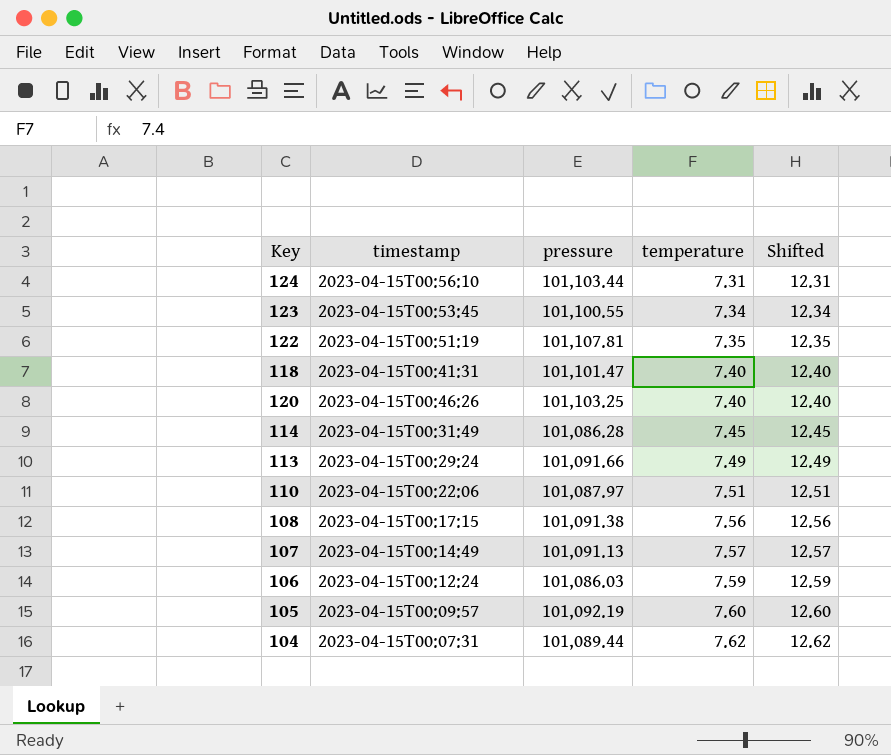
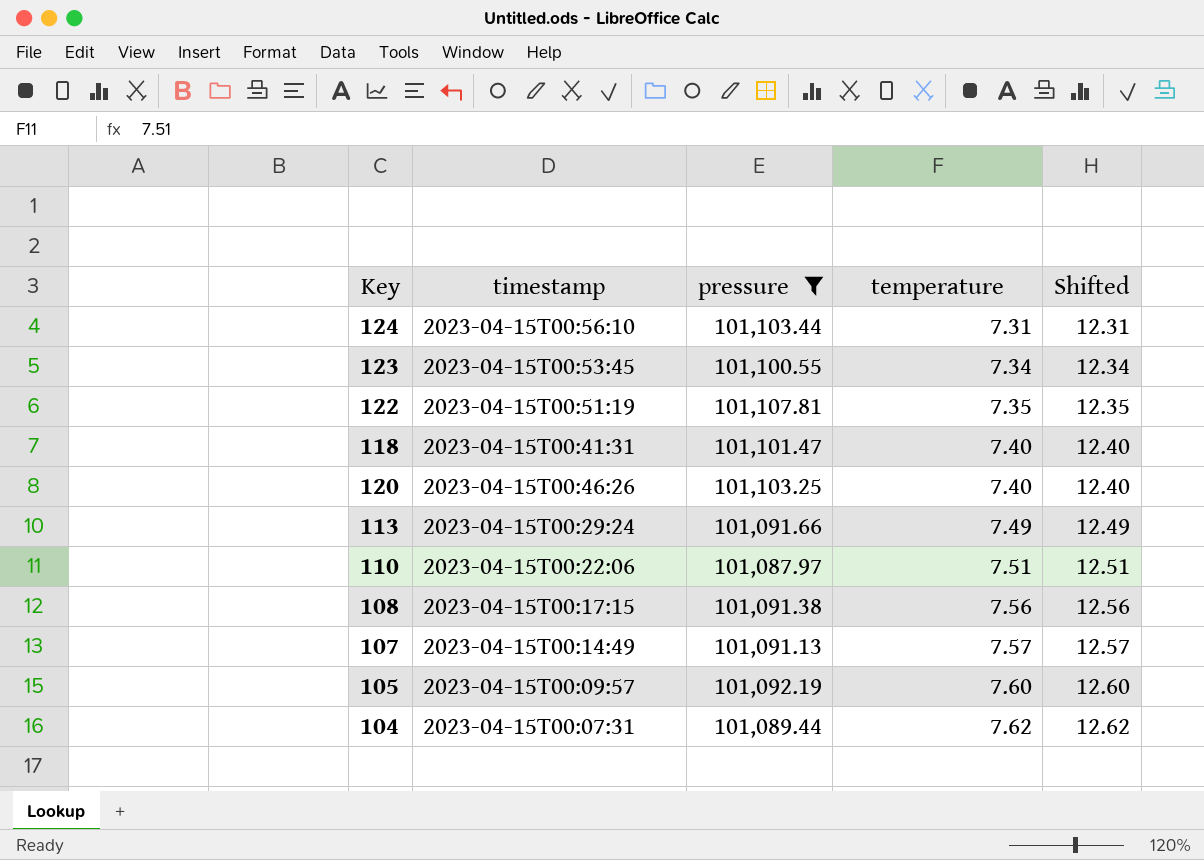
filter: none -> pressure >= 101,087.97

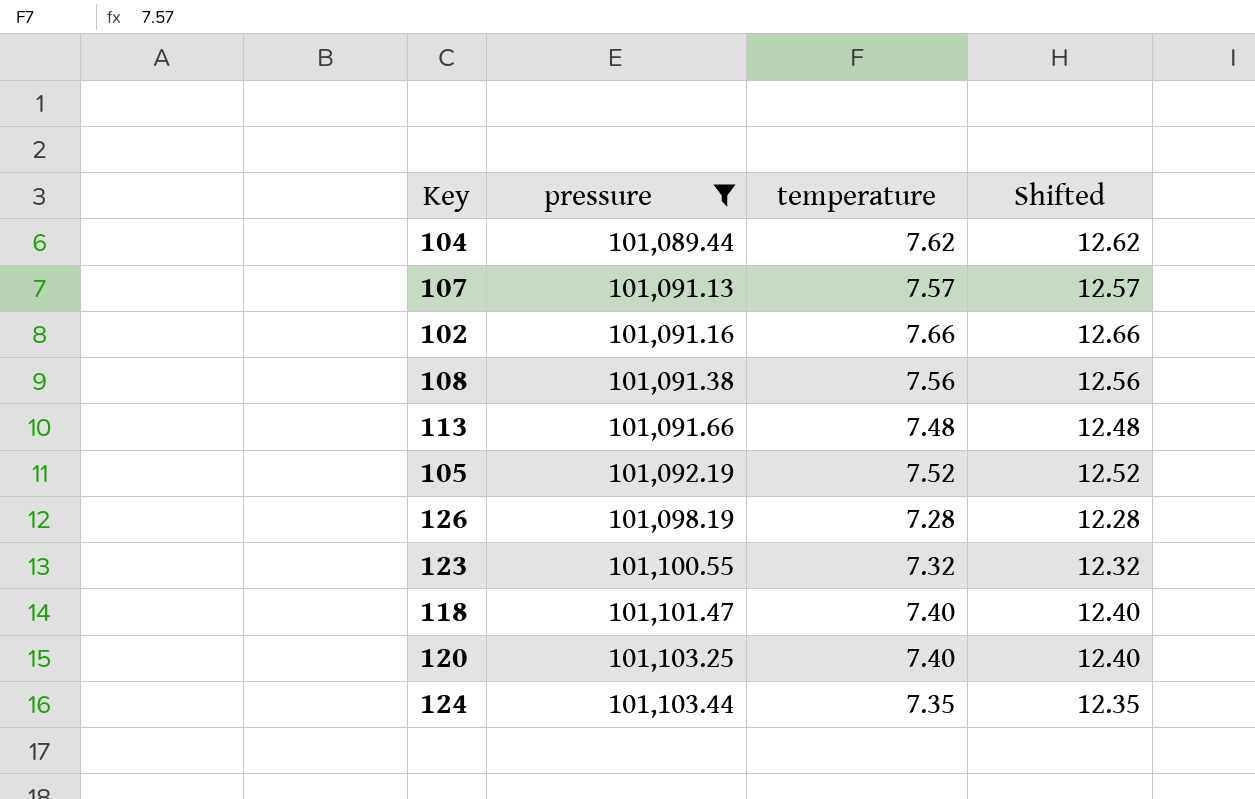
row order: temperature ascending -> pressure ascending
column timestamp | position: 2 -> none
row 122: 2023-04-15T00:51:19 | 101,107.81 | 7.35 | 12.35 -> none
row 110: 2023-04-15T00:22:06 | 101,087.97 | 7.51 | 12.51 -> none
row 102: none -> 101,091.16 | 7.66 | 12.66
113 | temperature: 7.49 -> 7.48
113 | Shifted: 12.49 -> 12.48
105 | temperature: 7.60 -> 7.52
105 | Shifted: 12.60 -> 12.52
row 126: none -> 101,098.19 | 7.28 | 12.28
123 | temperature: 7.34 -> 7.32
123 | Shifted: 12.34 -> 12.32
124 | temperature: 7.31 -> 7.35
124 | Shifted: 12.31 -> 12.35

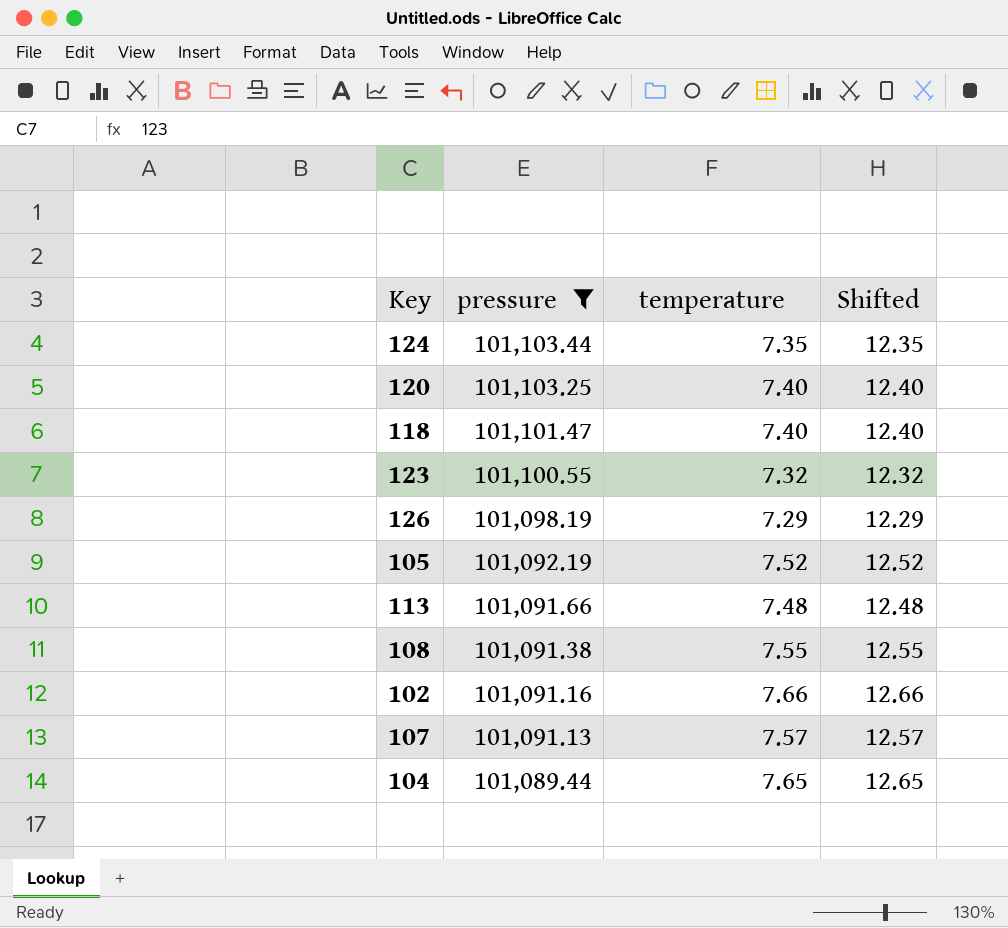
row order: pressure ascending -> pressure descending
126 | temperature: 7.28 -> 7.29
126 | Shifted: 12.28 -> 12.29
108 | temperature: 7.56 -> 7.55
108 | Shifted: 12.56 -> 12.55
104 | temperature: 7.62 -> 7.65
104 | Shifted: 12.62 -> 12.65

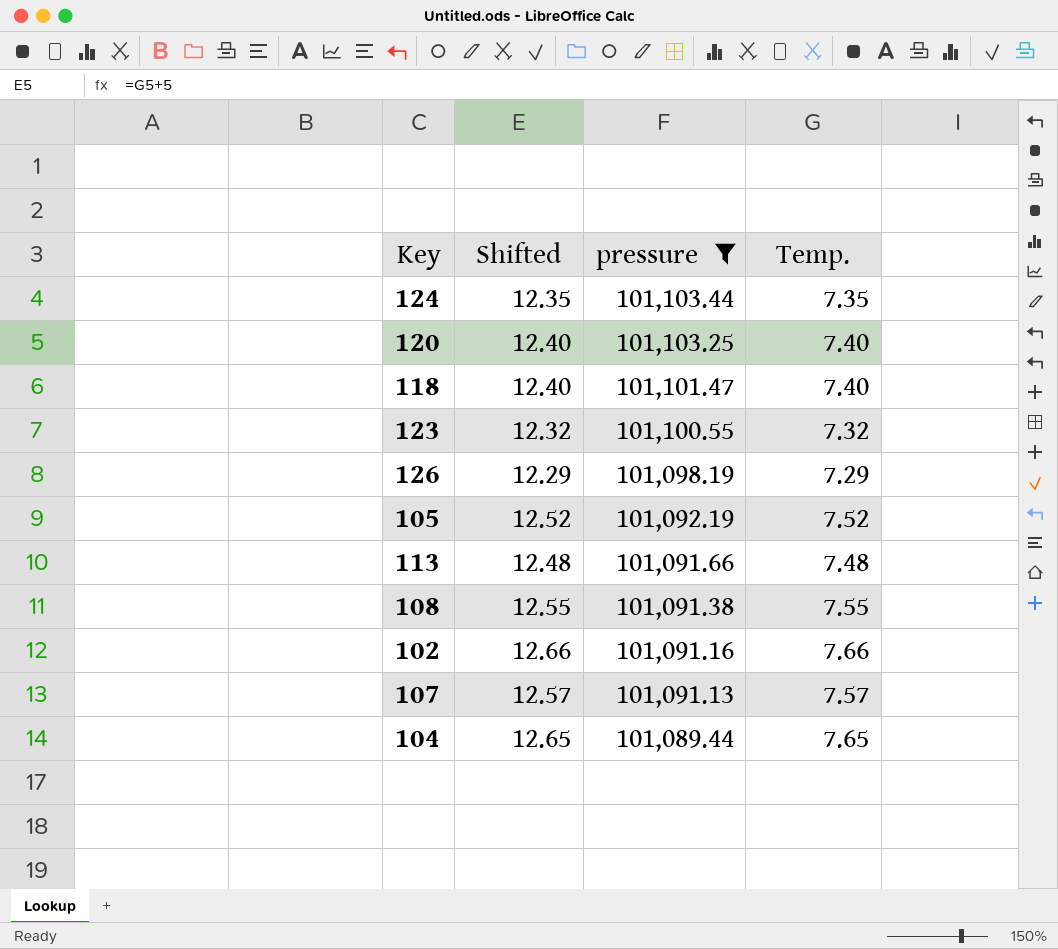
column Shifted | position: 4 -> 2
column name: temperature -> Temp.

